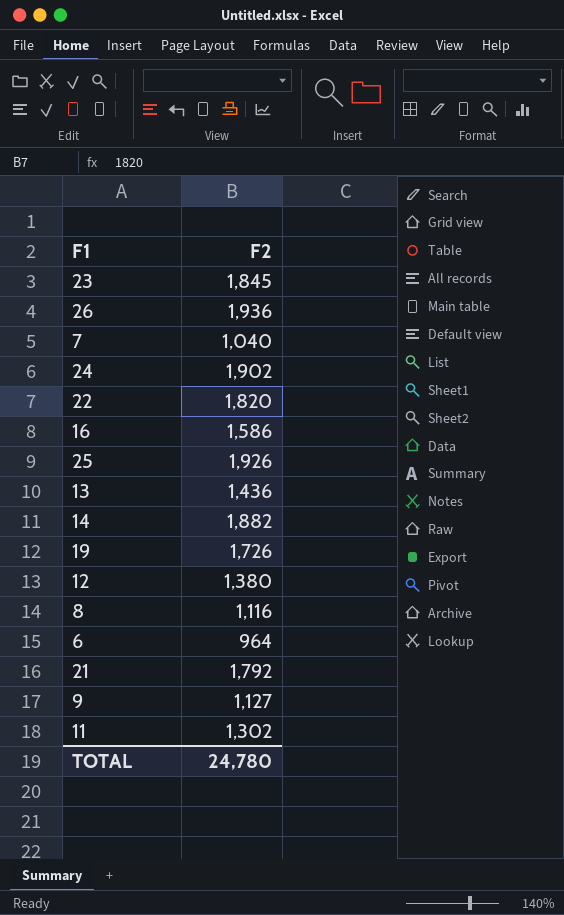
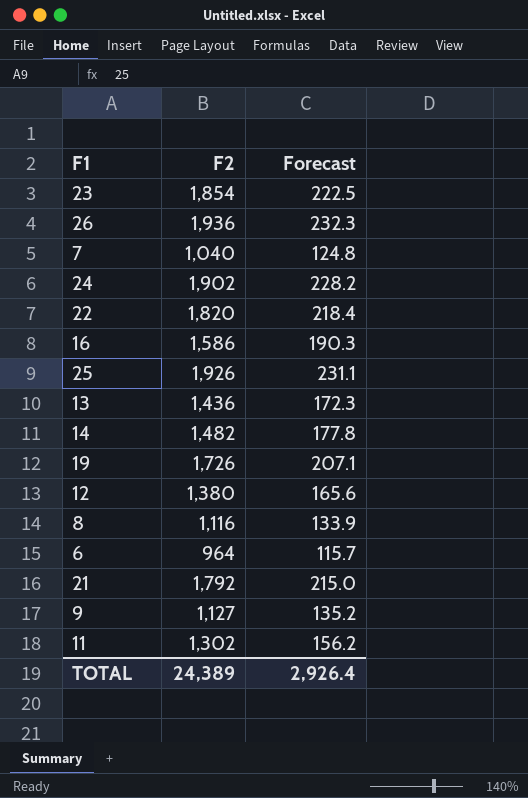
column Forecast | formula: none -> [F2] * 0.12
23 | F2: 1,845 -> 1,854
14 | F2: 1,882 -> 1,482
TOTAL | F2: 24,780 -> 24,389

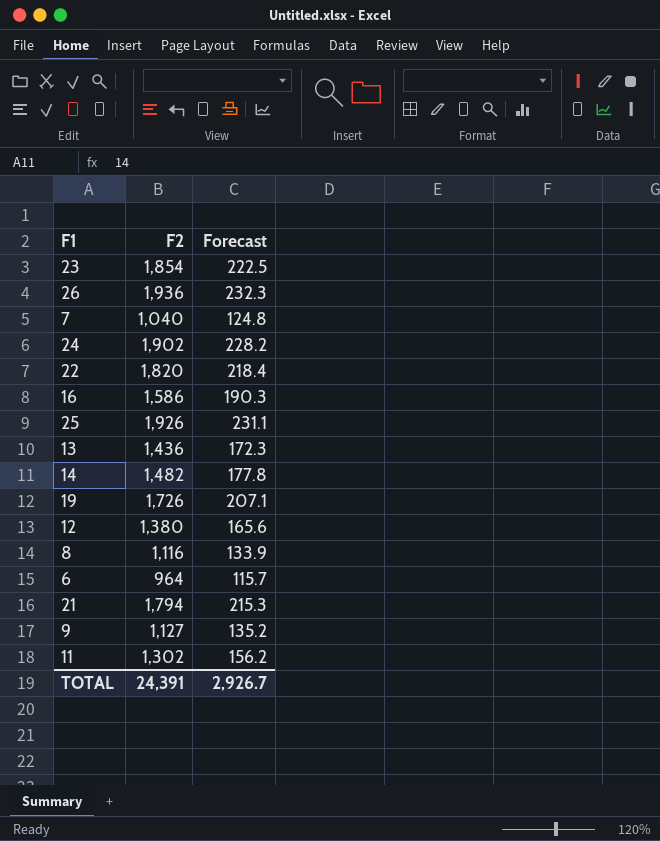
21 | F2: 1,792 -> 1,794
21 | Forecast: 215.0 -> 215.3
TOTAL | F2: 24,389 -> 24,391
TOTAL | Forecast: 2,926.4 -> 2,926.7

